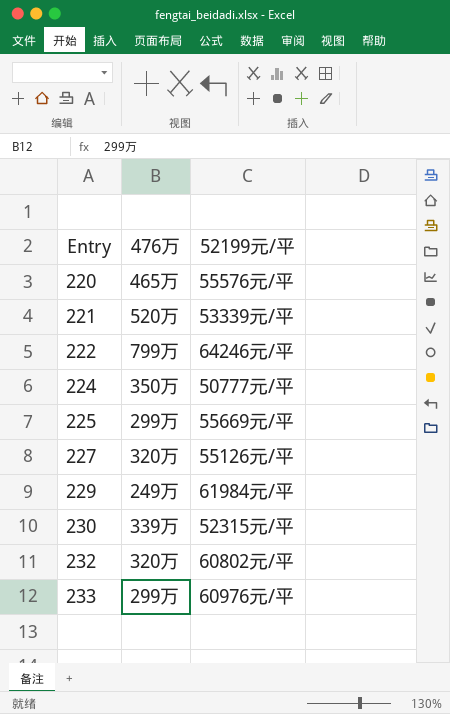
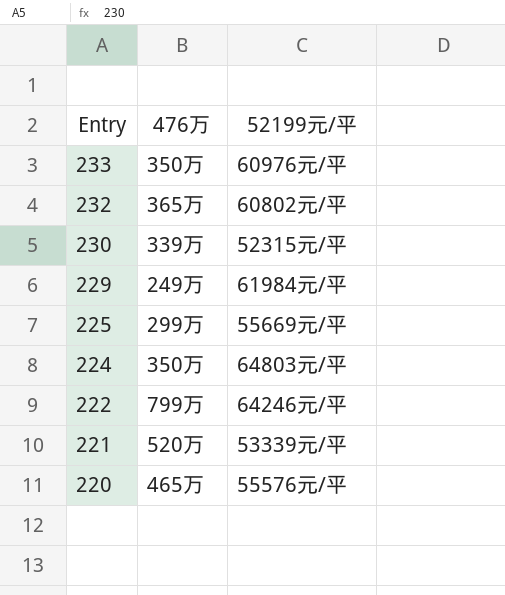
row order: Entry ascending -> Entry descending
row 227: 320万 | 55126元/平 -> none
233 | 476万: 299万 -> 350万
232 | 476万: 320万 -> 365万
224 | 52199元/平: 50777元/平 -> 64803元/平

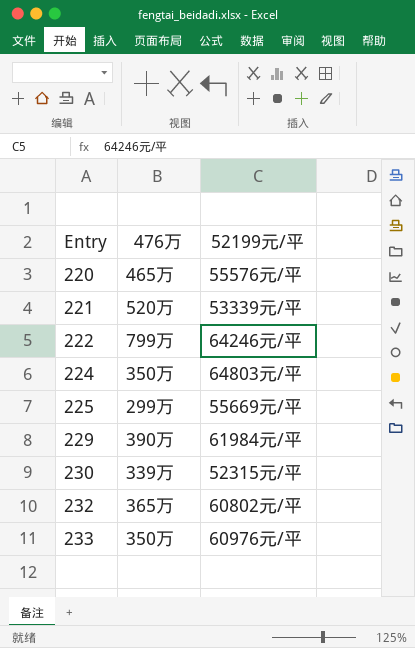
row order: Entry descending -> Entry ascending
229 | 476万: 249万 -> 390万

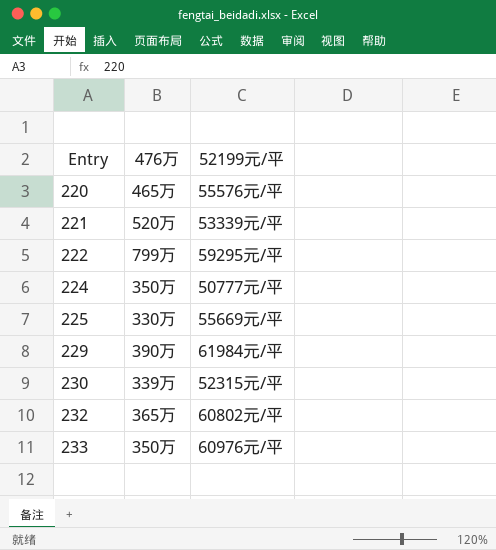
222 | 52199元/平: 64246元/平 -> 59295元/平
224 | 52199元/平: 64803元/平 -> 50777元/平
225 | 476万: 299万 -> 330万

